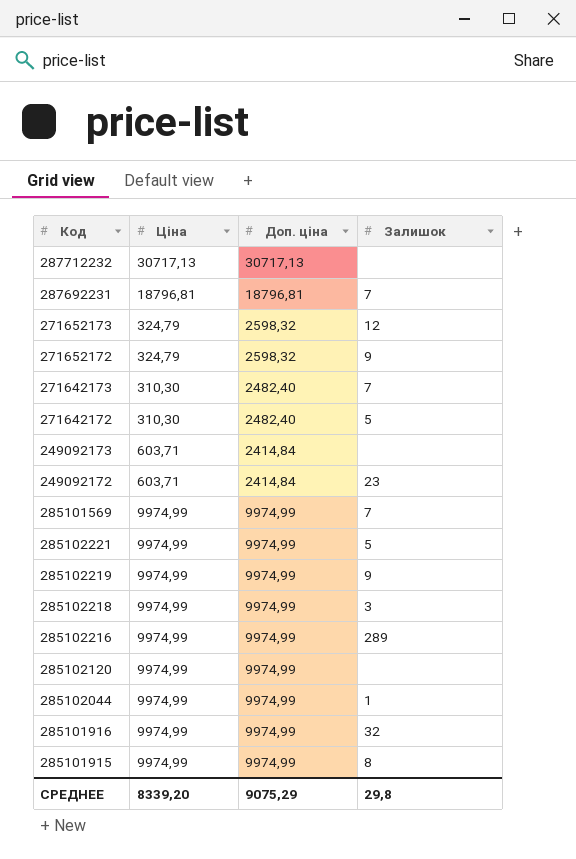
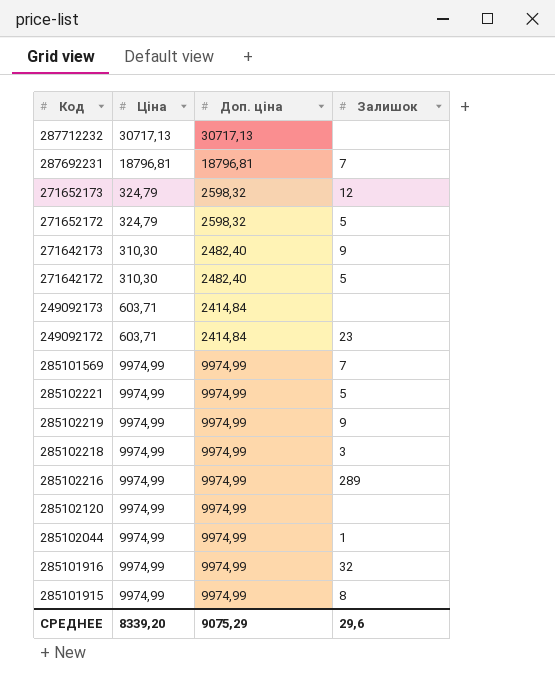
271652172 | Залишок: 9 -> 5
271642173 | Залишок: 7 -> 9
СРЕДНЕЕ | Залишок: 29,8 -> 29,6

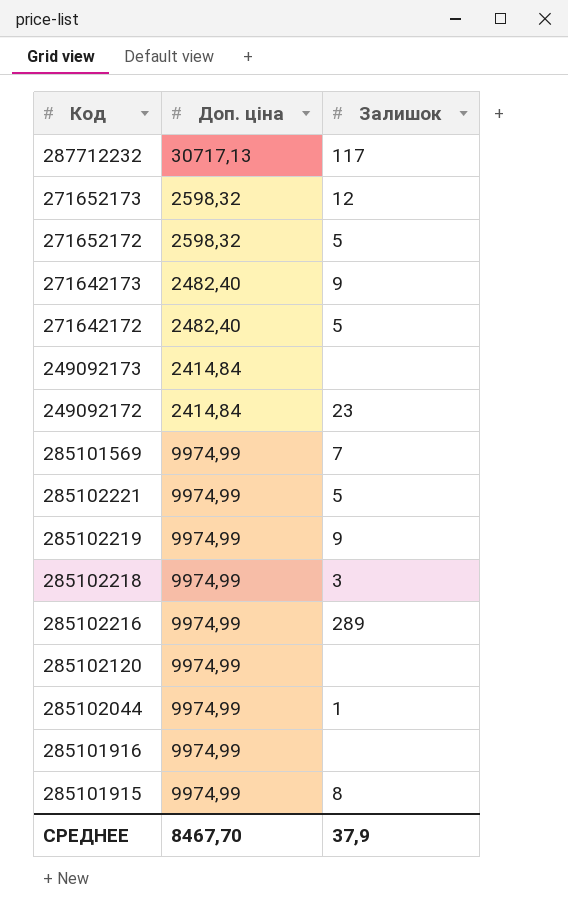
column Ціна | position: 2 -> none
row 287692231: 18796,81 | 18796,81 | 7 -> none
287712232 | Залишок: none -> 117
285101916 | Залишок: 32 -> none
СРЕДНЕЕ | Доп. ціна: 9075,29 -> 8467,70
СРЕДНЕЕ | Залишок: 29,6 -> 37,9

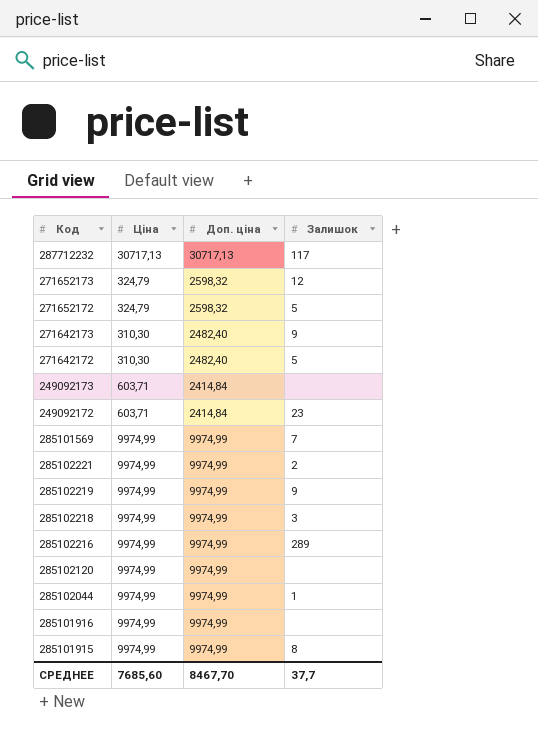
column Ціна | position: none -> 2
285102221 | Залишок: 5 -> 2
СРЕДНЕЕ | Залишок: 37,9 -> 37,7

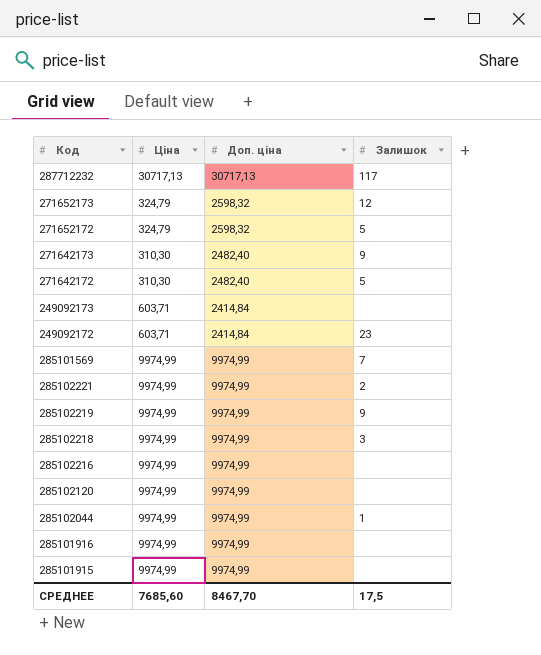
285102216 | Залишок: 289 -> none
285101915 | Залишок: 8 -> none
СРЕДНЕЕ | Залишок: 37,7 -> 17,5

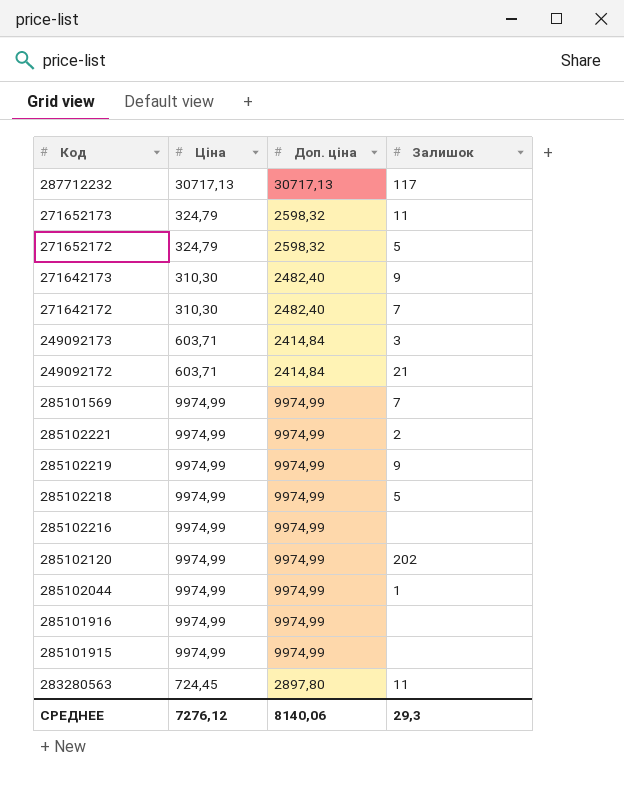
271652173 | Залишок: 12 -> 11
271642172 | Залишок: 5 -> 7
249092173 | Залишок: none -> 3
249092172 | Залишок: 23 -> 21
285102218 | Залишок: 3 -> 5
285102120 | Залишок: none -> 202
row 283280563: none -> 724,45 | 2897,80 | 11
СРЕДНЕЕ | Ціна: 7685,60 -> 7276,12
СРЕДНЕЕ | Доп. ціна: 8467,70 -> 8140,06
СРЕДНЕЕ | Залишок: 17,5 -> 29,3

